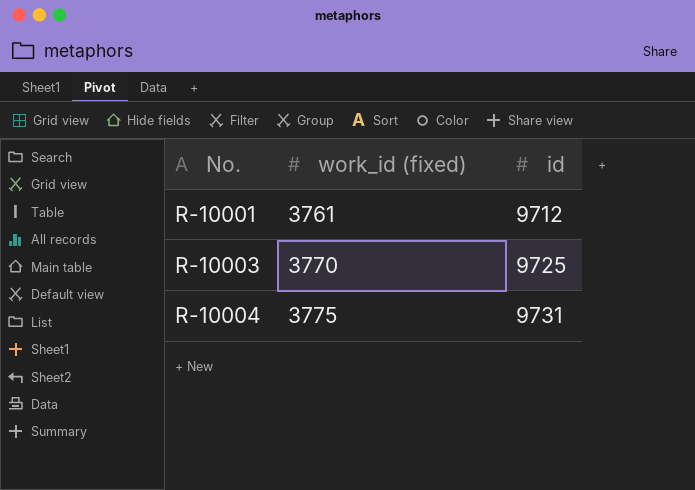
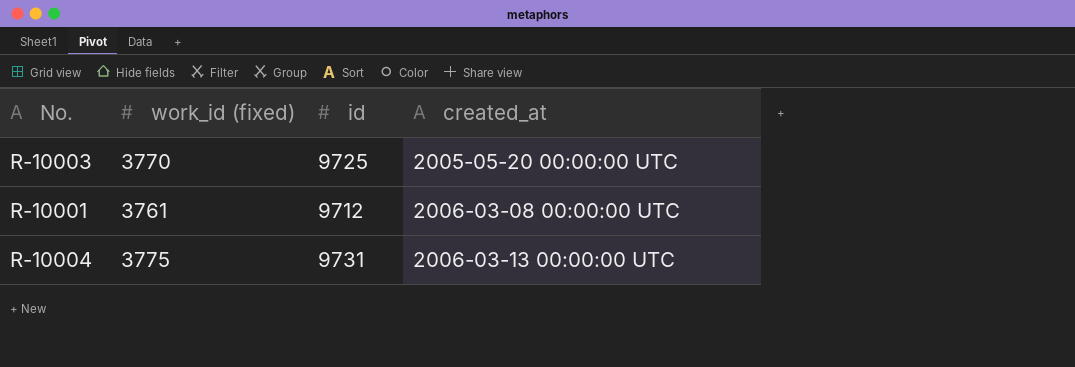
row order: No. ascending -> created_at ascending
column created_at | position: none -> 4

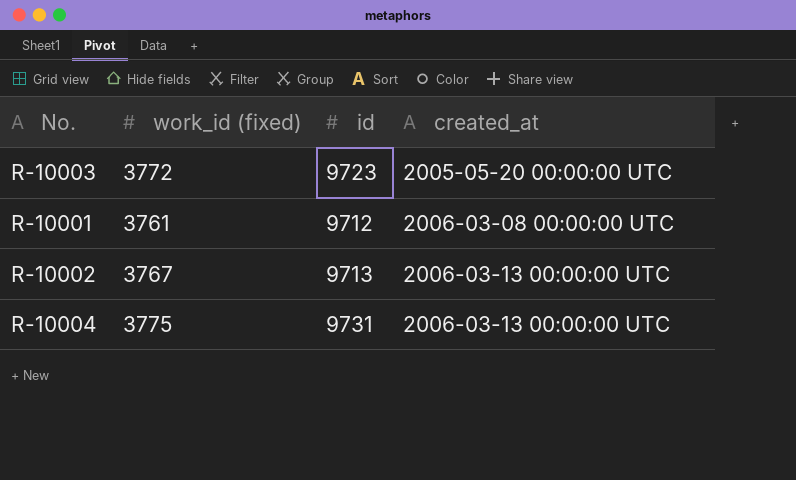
R-10003 | work_id (fixed): 3770 -> 3772
R-10003 | id: 9725 -> 9723
row R-10002: none -> 3767 | 9713 | 2006-03-13 00:00:00 UTC

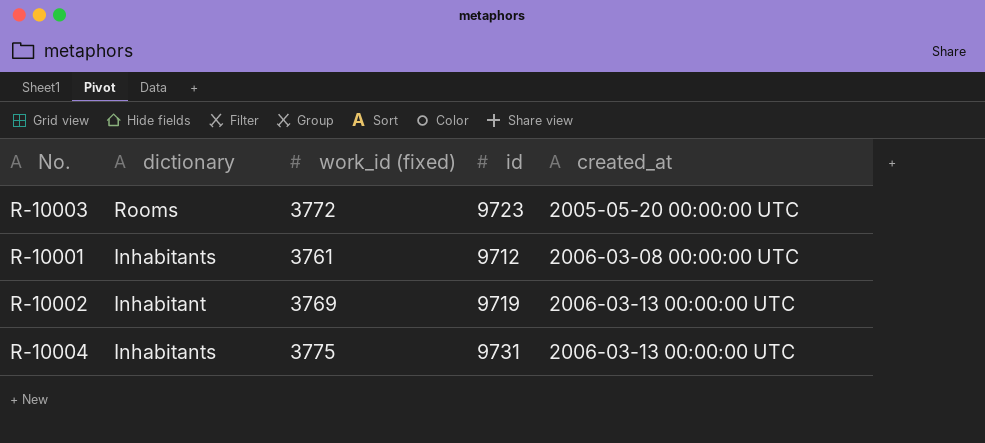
column dictionary | position: none -> 2
R-10002 | work_id (fixed): 3767 -> 3769
R-10002 | id: 9713 -> 9719

